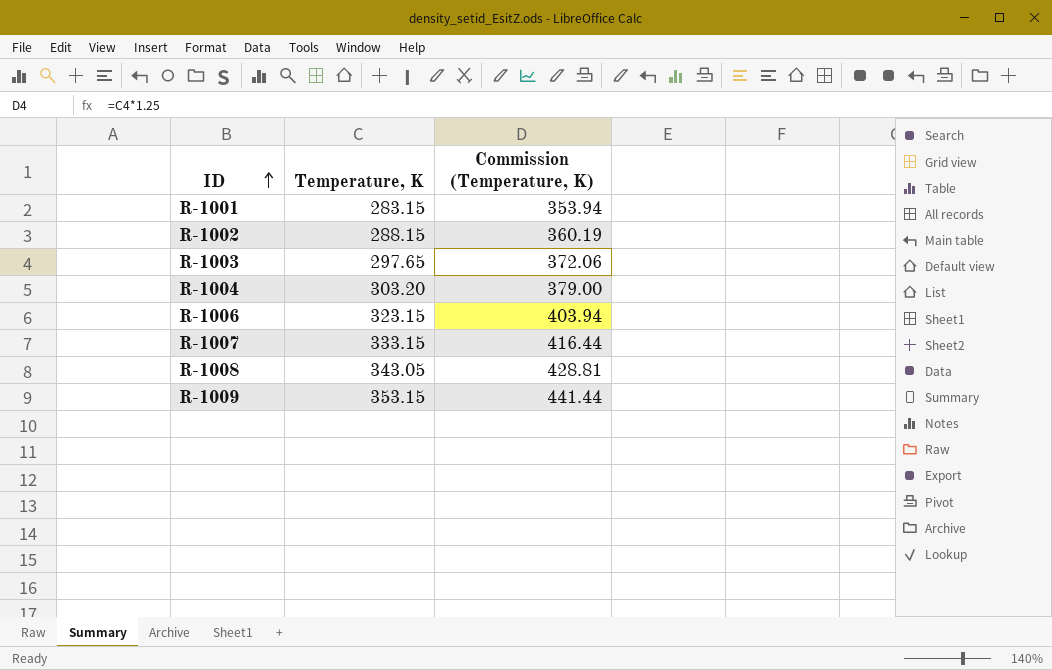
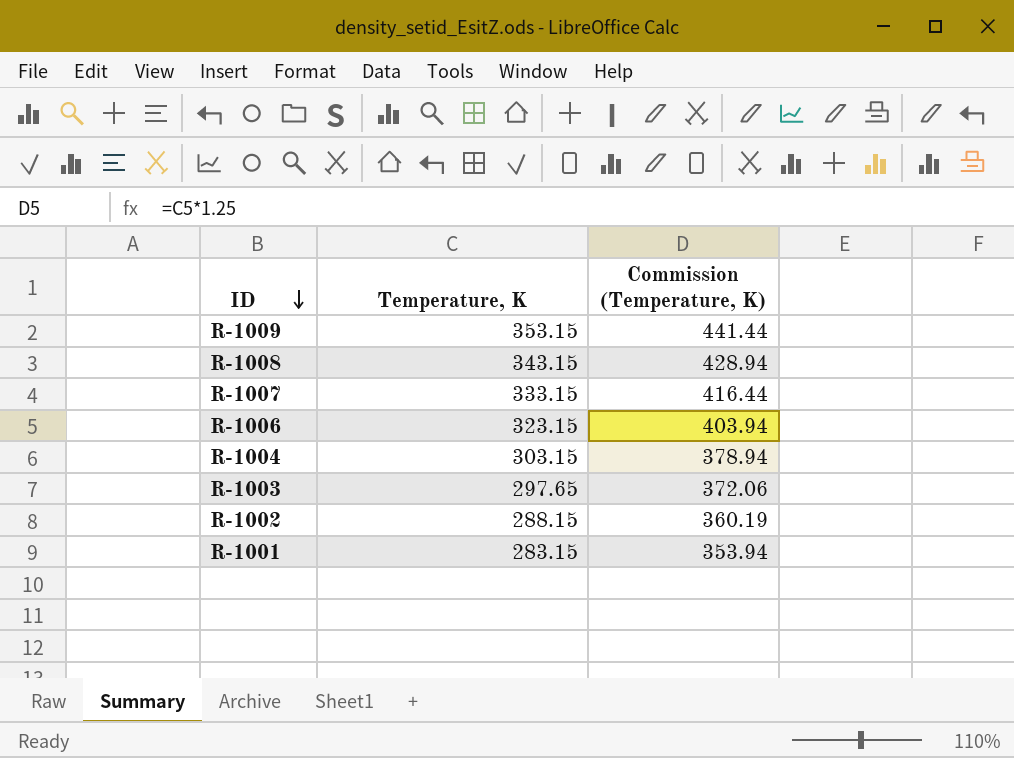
row order: ID ascending -> ID descending
R-1008 | Temperature, K: 343.05 -> 343.15
R-1008 | Commission (Temperature, K): 428.81 -> 428.94
R-1004 | Temperature, K: 303.20 -> 303.15
R-1004 | Commission (Temperature, K): 379.00 -> 378.94

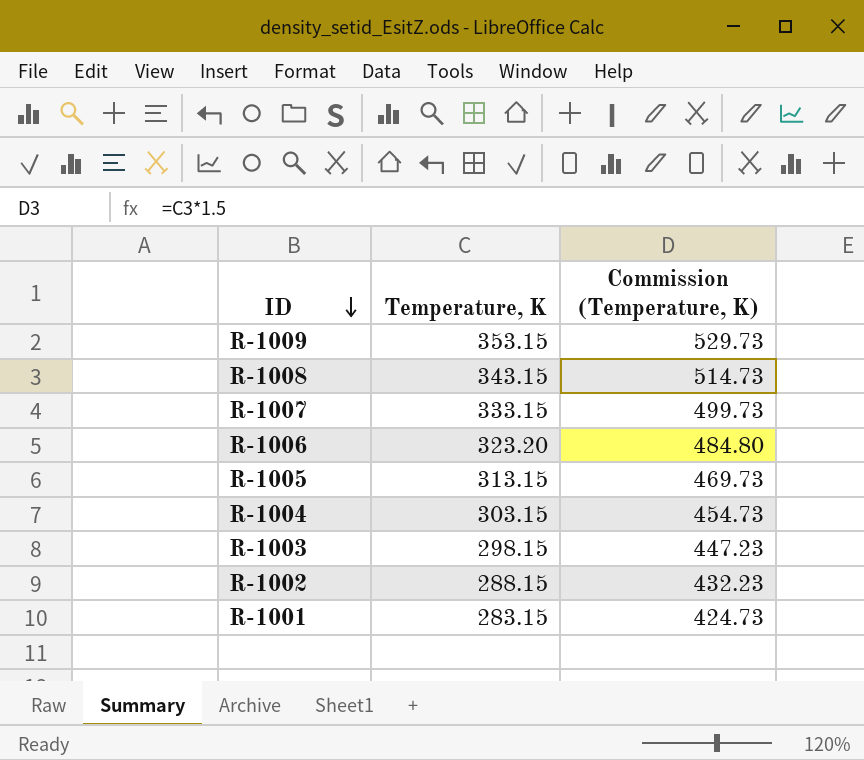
column Commission (Temperature, K) | formula: [Temperature, K] * 1.25 -> [Temperature, K] * 1.5
R-1006 | Temperature, K: 323.15 -> 323.20
row R-1005: none -> 313.15 | 469.73
R-1003 | Temperature, K: 297.65 -> 298.15

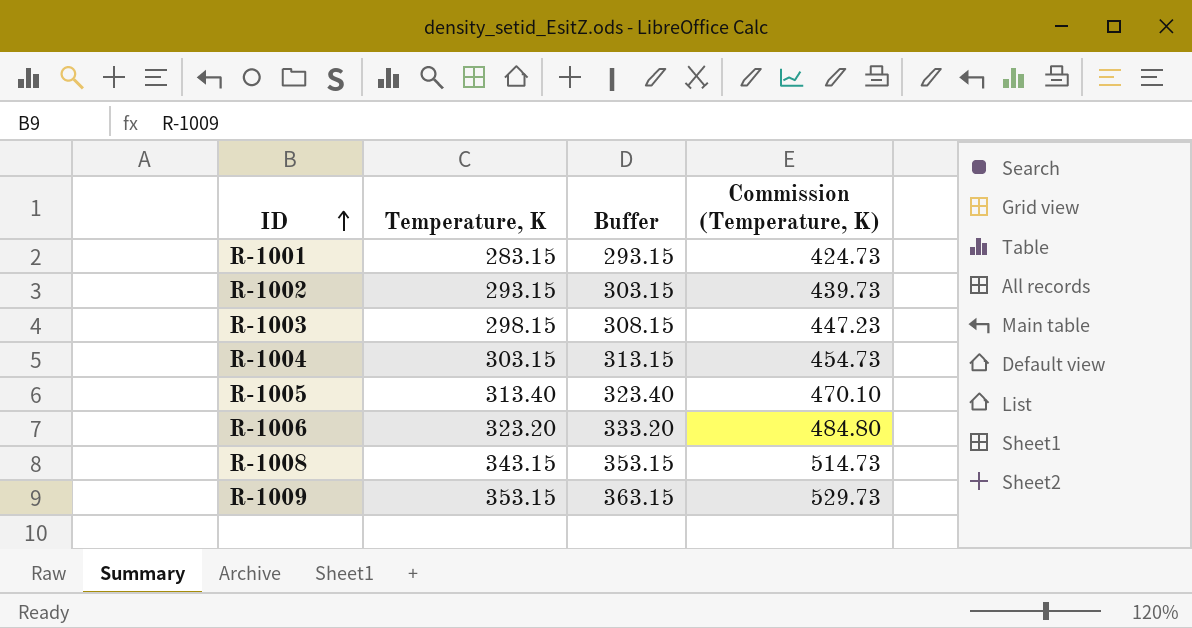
row order: ID descending -> ID ascending
column Buffer | formula: none -> [Temperature, K] + 10
row R-1007: 333.15 | 499.73 -> none
R-1002 | Temperature, K: 288.15 -> 293.15
R-1002 | Commission (Temperature, K): 432.23 -> 439.73
R-1005 | Temperature, K: 313.15 -> 313.40
R-1005 | Commission (Temperature, K): 469.73 -> 470.10

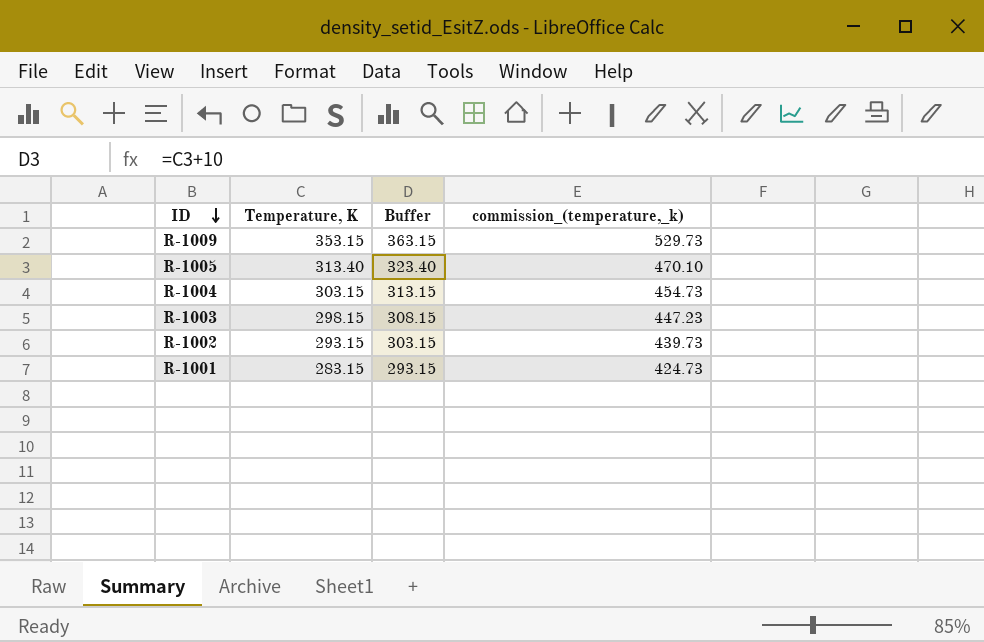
row order: ID ascending -> ID descending
column name: Commission (Temperature, K) -> commission_(temperature,_k)
row R-1006: 323.20 | 333.20 | 484.80 -> none
row R-1008: 343.15 | 353.15 | 514.73 -> none

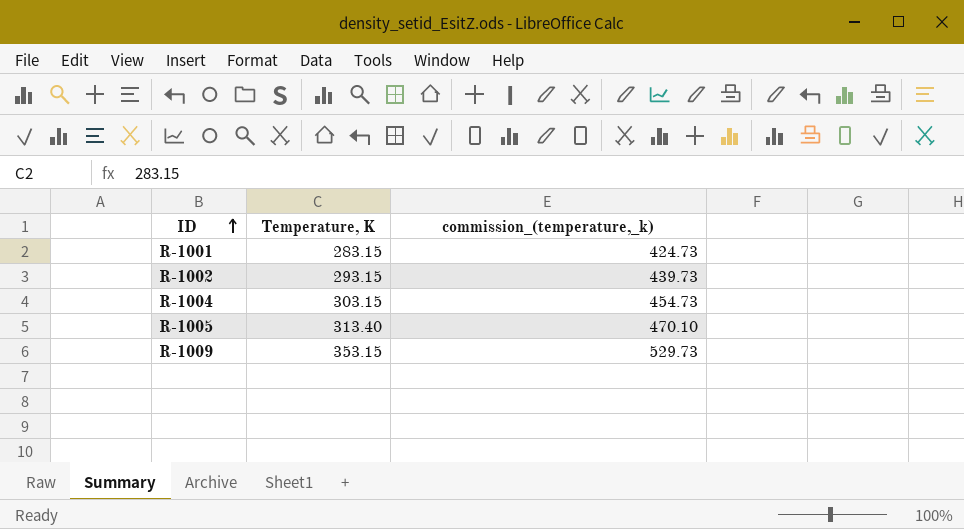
row order: ID descending -> ID ascending
column Buffer | formula: [Temperature, K] + 10 -> none
row R-1003: 298.15 | 308.15 | 447.23 -> none

